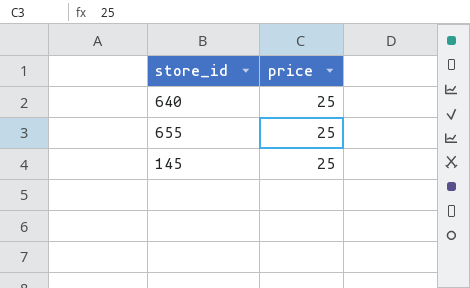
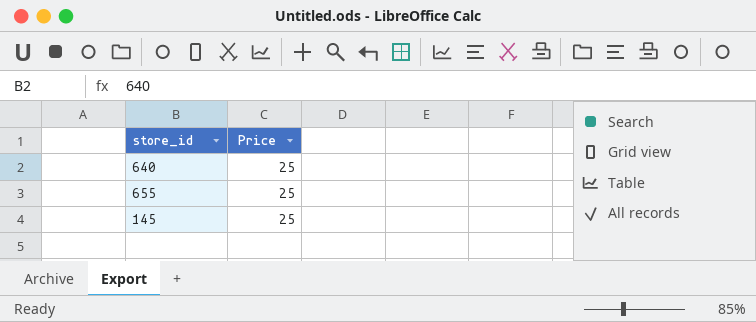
column name: price -> Price

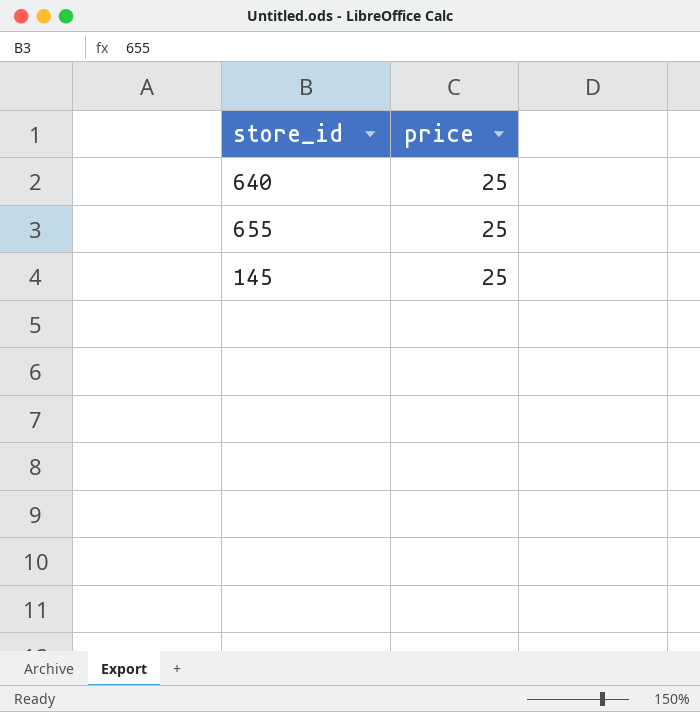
column name: Price -> price

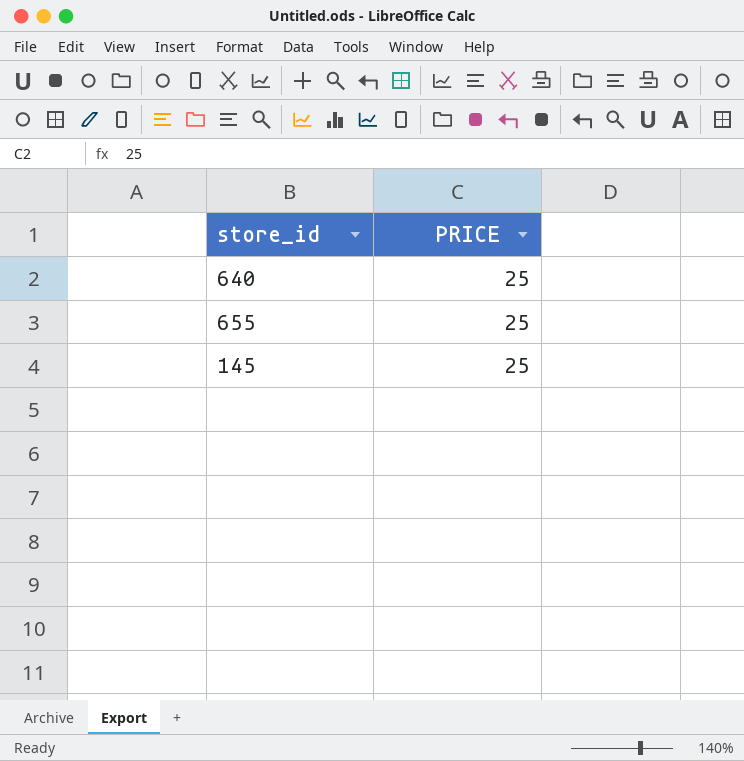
column name: price -> PRICE

